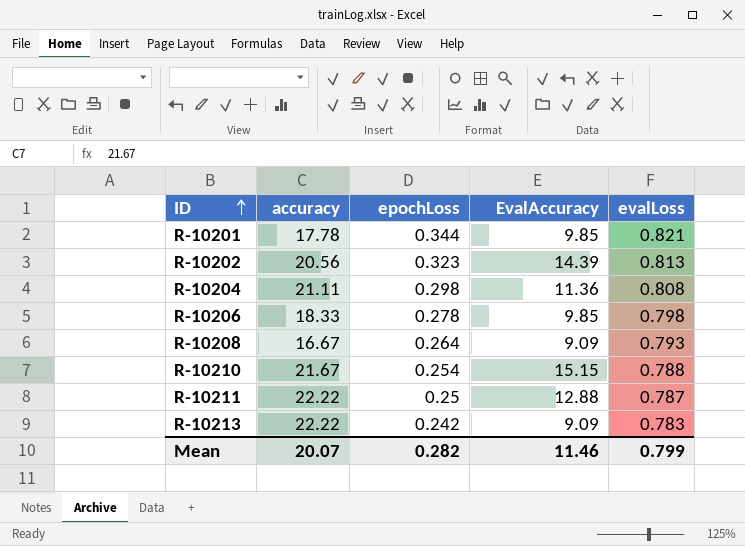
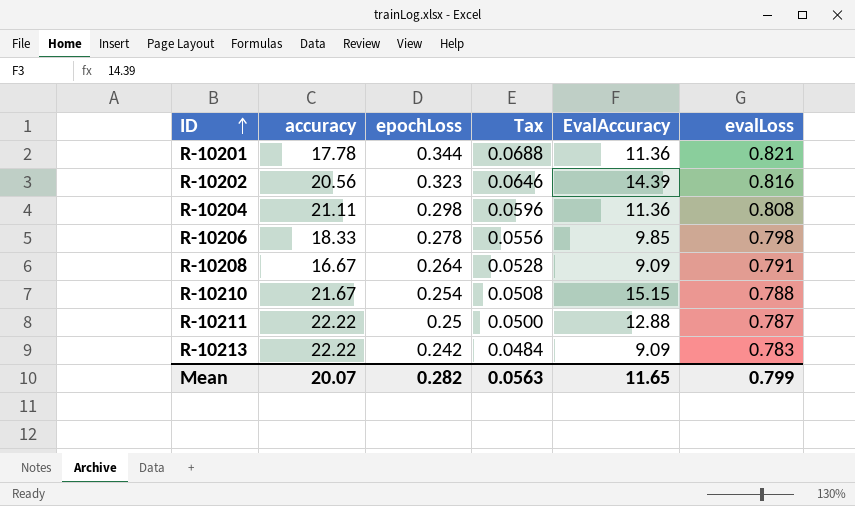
column Tax | formula: none -> [epochLoss] * 0.2
R-10201 | EvalAccuracy: 9.85 -> 11.36
R-10202 | evalLoss: 0.813 -> 0.816
R-10208 | evalLoss: 0.793 -> 0.791
Mean | EvalAccuracy: 11.46 -> 11.65

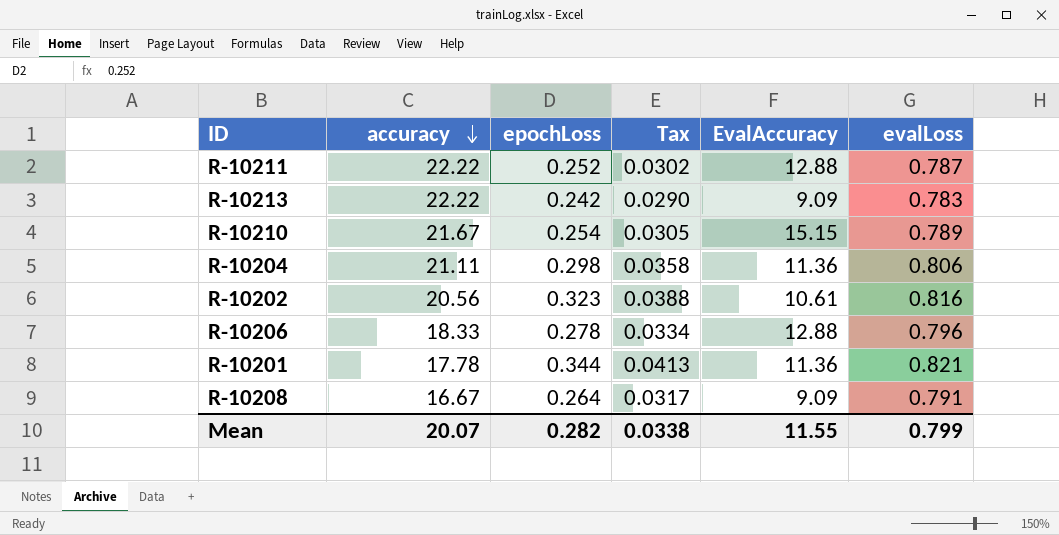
row order: ID ascending -> accuracy descending
column Tax | formula: [epochLoss] * 0.2 -> [epochLoss] * 0.12
R-10211 | epochLoss: 0.25 -> 0.252
R-10210 | evalLoss: 0.788 -> 0.789
R-10204 | evalLoss: 0.808 -> 0.806
R-10202 | EvalAccuracy: 14.39 -> 10.61
R-10206 | EvalAccuracy: 9.85 -> 12.88
R-10206 | evalLoss: 0.798 -> 0.796
Mean | Tax: 0.0563 -> 0.0338
Mean | EvalAccuracy: 11.65 -> 11.55

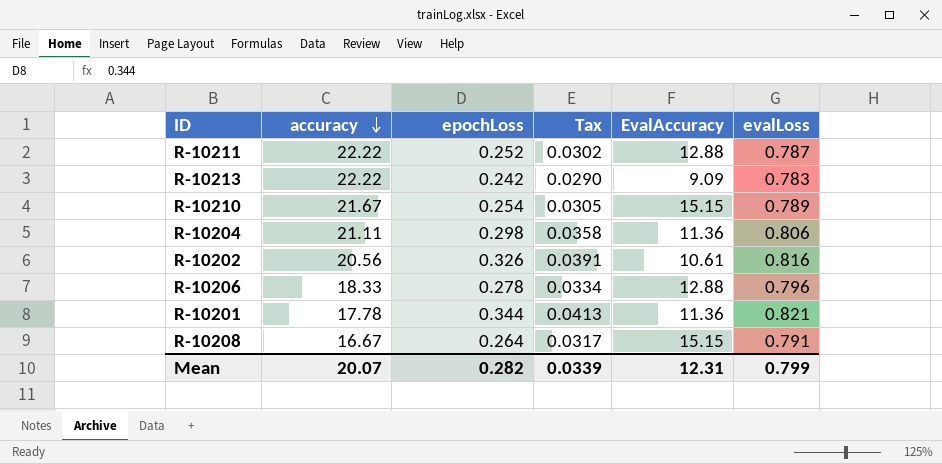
R-10202 | epochLoss: 0.323 -> 0.326
R-10202 | Tax: 0.0388 -> 0.0391
R-10208 | EvalAccuracy: 9.09 -> 15.15
Mean | Tax: 0.0338 -> 0.0339
Mean | EvalAccuracy: 11.55 -> 12.31

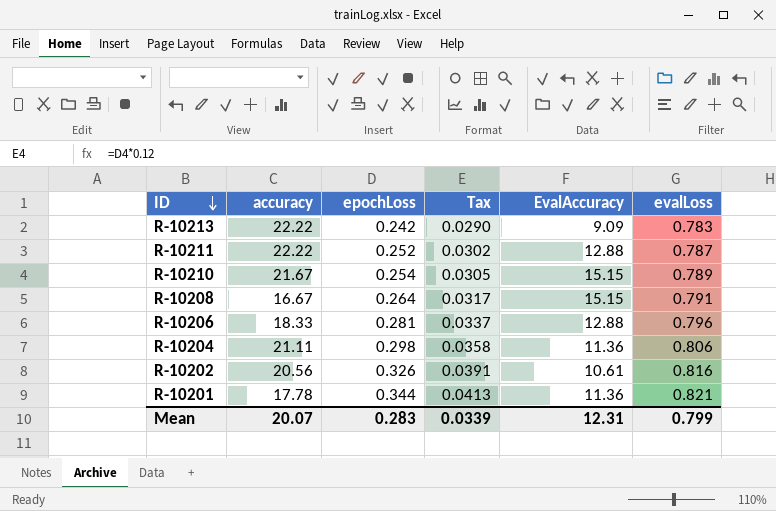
row order: accuracy descending -> ID descending
R-10206 | epochLoss: 0.278 -> 0.281
R-10206 | Tax: 0.0334 -> 0.0337
Mean | epochLoss: 0.282 -> 0.283

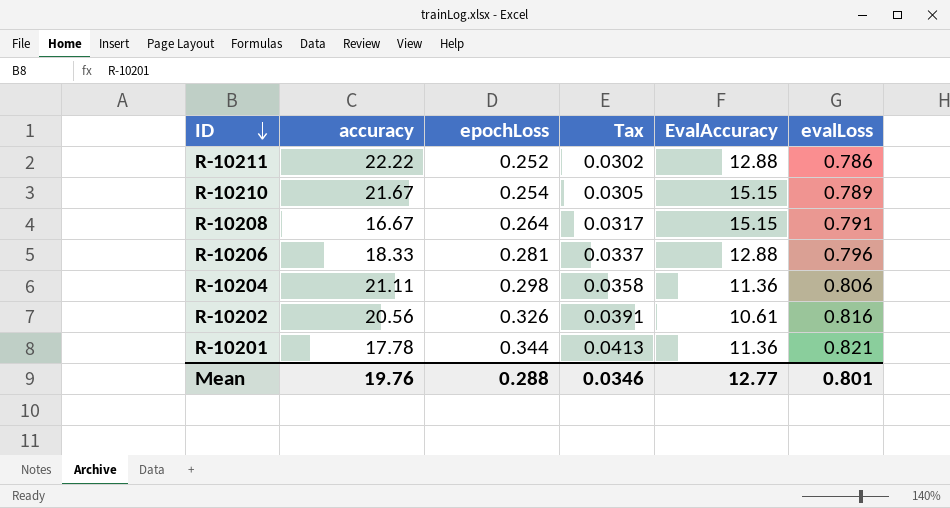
row R-10213: 22.22 | 0.242 | 0.0290 | 9.09 | 0.783 -> none
R-10211 | evalLoss: 0.787 -> 0.786
Mean | accuracy: 20.07 -> 19.76
Mean | epochLoss: 0.283 -> 0.288
Mean | Tax: 0.0339 -> 0.0346
Mean | EvalAccuracy: 12.31 -> 12.77
Mean | evalLoss: 0.799 -> 0.801

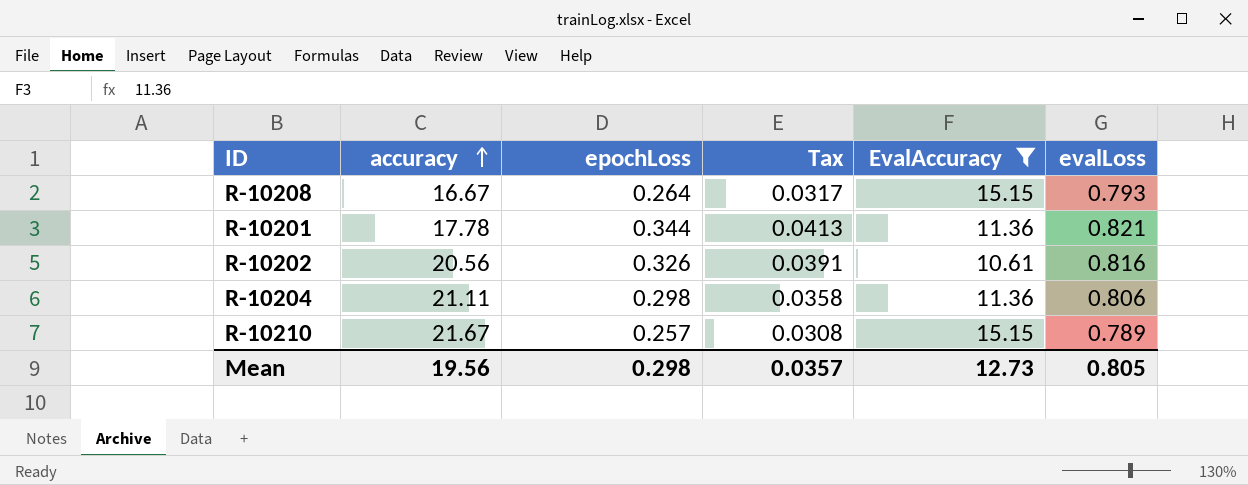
filter: none -> EvalAccuracy != 12.88
row order: ID descending -> accuracy ascending
R-10208 | evalLoss: 0.791 -> 0.793
R-10210 | epochLoss: 0.254 -> 0.257
R-10210 | Tax: 0.0305 -> 0.0308
Mean | accuracy: 19.76 -> 19.56
Mean | epochLoss: 0.288 -> 0.298
Mean | Tax: 0.0346 -> 0.0357
Mean | EvalAccuracy: 12.77 -> 12.73
Mean | evalLoss: 0.801 -> 0.805

